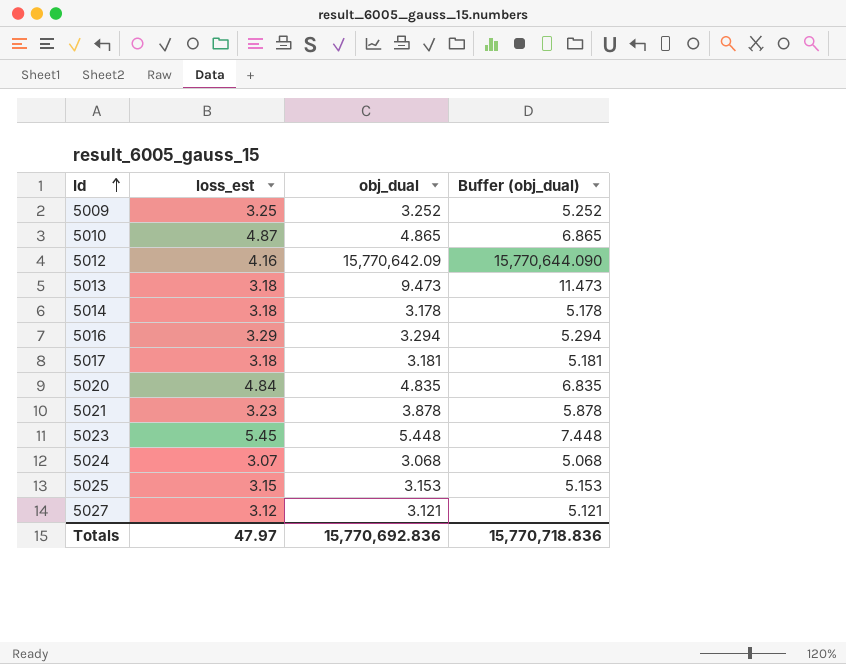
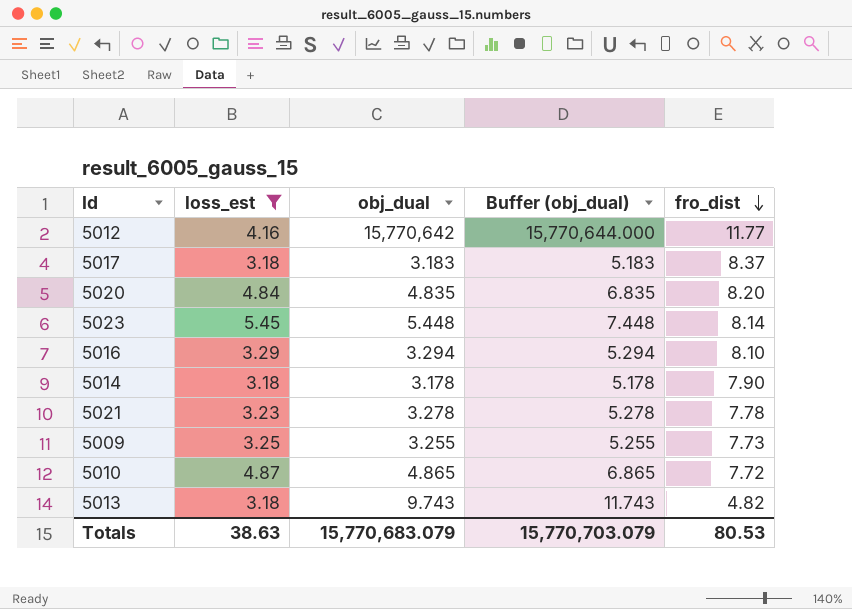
filter: none -> loss_est >= 3.18
row order: Id ascending -> fro_dist descending
column fro_dist | position: none -> 5
5012 | obj_dual: 15,770,642.09 -> 15,770,642
5012 | Buffer (obj_dual): 15,770,644.090 -> 15,770,644.000
5017 | obj_dual: 3.181 -> 3.183
5017 | Buffer (obj_dual): 5.181 -> 5.183
5021 | obj_dual: 3.878 -> 3.278
5021 | Buffer (obj_dual): 5.878 -> 5.278
5009 | obj_dual: 3.252 -> 3.255
5009 | Buffer (obj_dual): 5.252 -> 5.255
5013 | obj_dual: 9.473 -> 9.743
5013 | Buffer (obj_dual): 11.473 -> 11.743
Totals | loss_est: 47.97 -> 38.63
Totals | obj_dual: 15,770,692.836 -> 15,770,683.079
Totals | Buffer (obj_dual): 15,770,718.836 -> 15,770,703.079

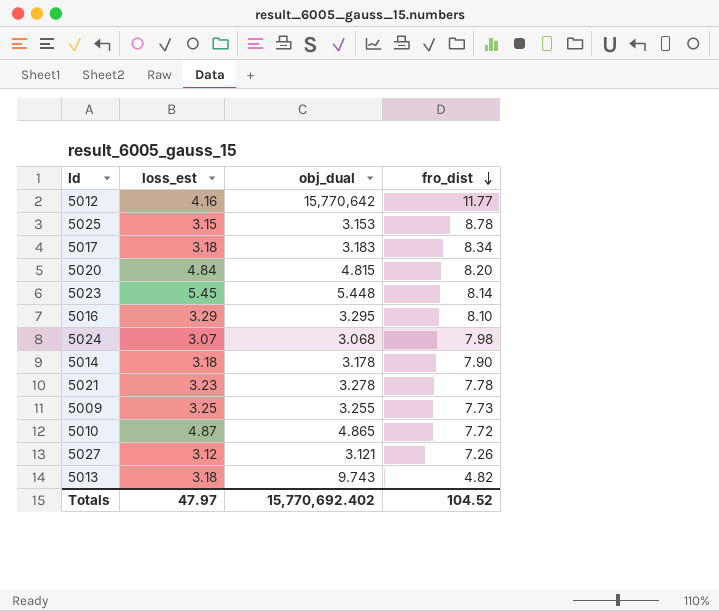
filter: loss_est >= 3.18 -> none
column Buffer (obj_dual) | formula: [obj_dual] + 2 -> none
5017 | fro_dist: 8.37 -> 8.34
5020 | obj_dual: 4.835 -> 4.815
5016 | obj_dual: 3.294 -> 3.295
Totals | loss_est: 38.63 -> 47.97
Totals | obj_dual: 15,770,683.079 -> 15,770,692.402
Totals | fro_dist: 80.53 -> 104.52

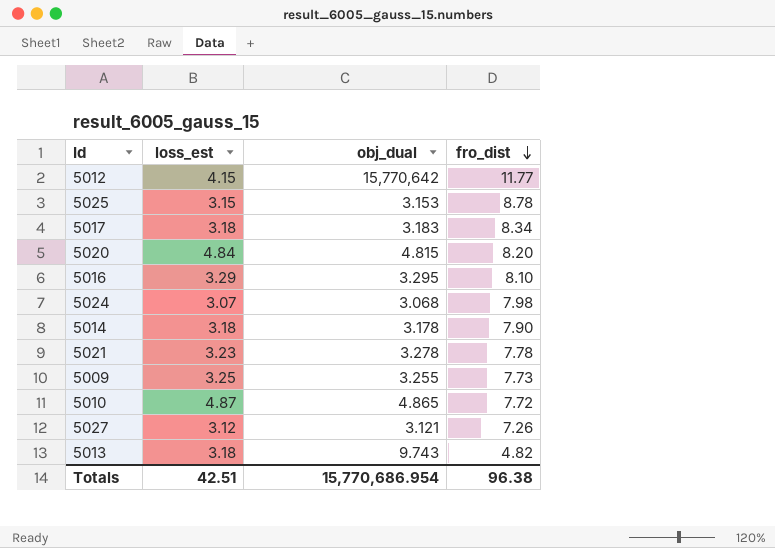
row 5023: 5.45 | 5.448 | 8.14 -> none
5012 | loss_est: 4.16 -> 4.15
Totals | loss_est: 47.97 -> 42.51
Totals | obj_dual: 15,770,692.402 -> 15,770,686.954
Totals | fro_dist: 104.52 -> 96.38

